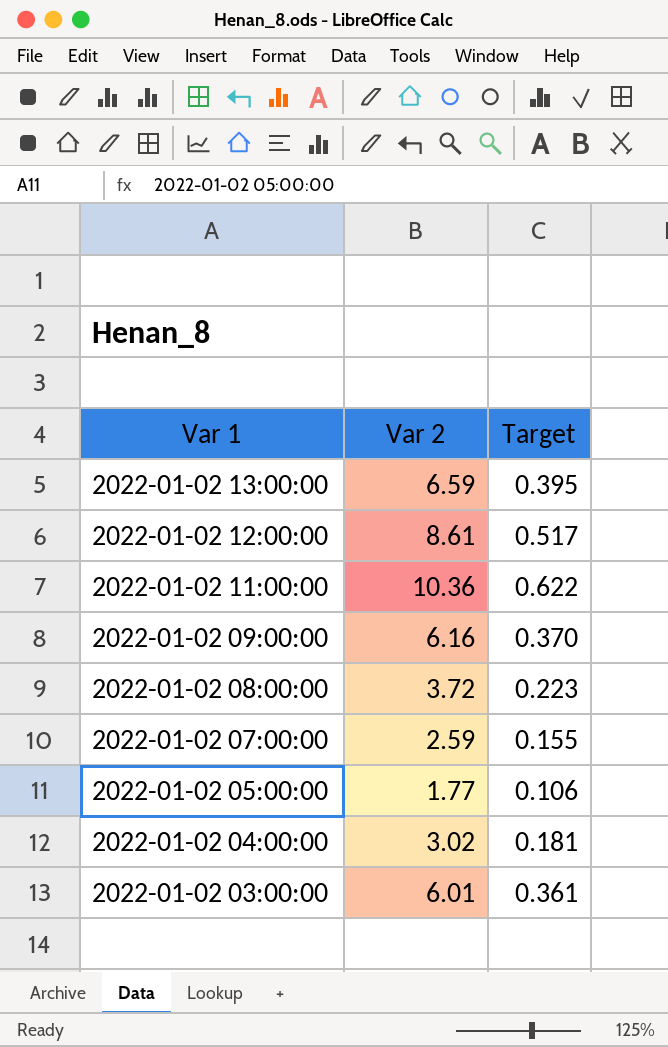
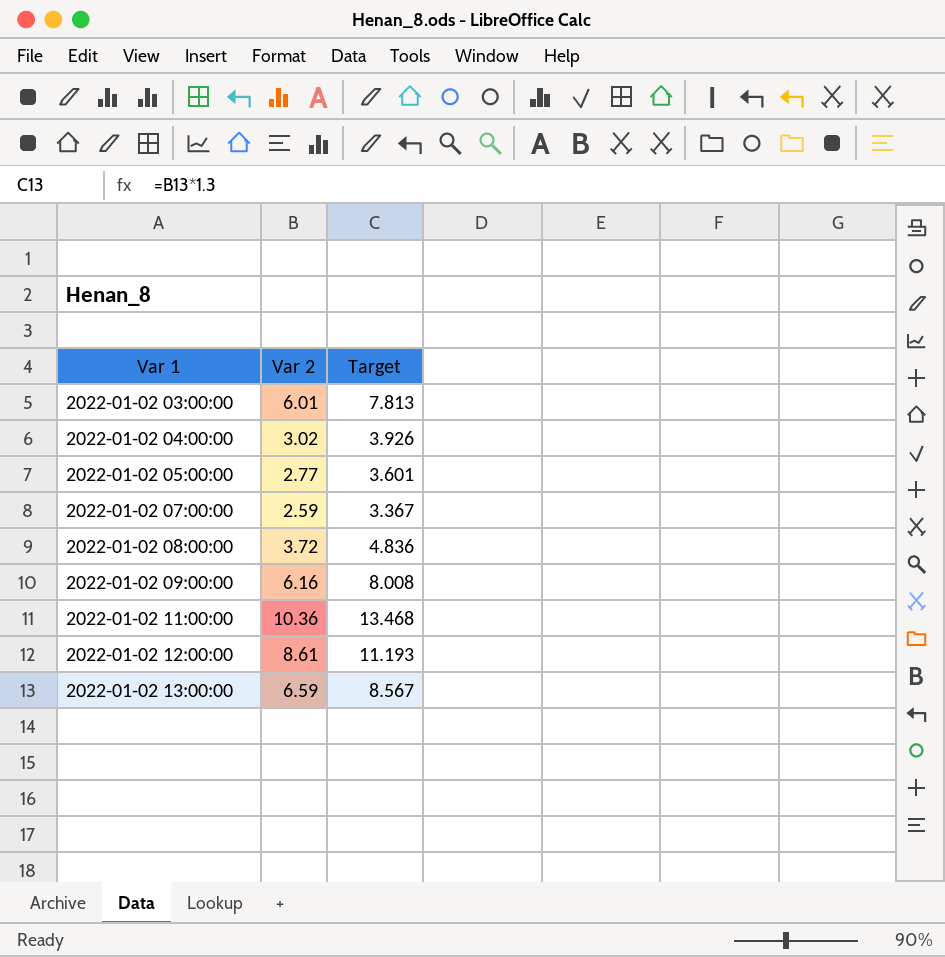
row order: Var 1 descending -> Var 1 ascending
column Target | formula: [Var 2] * 0.06 -> [Var 2] * 1.3
2022-01-02 05:00:00 | Var 2: 1.77 -> 2.77

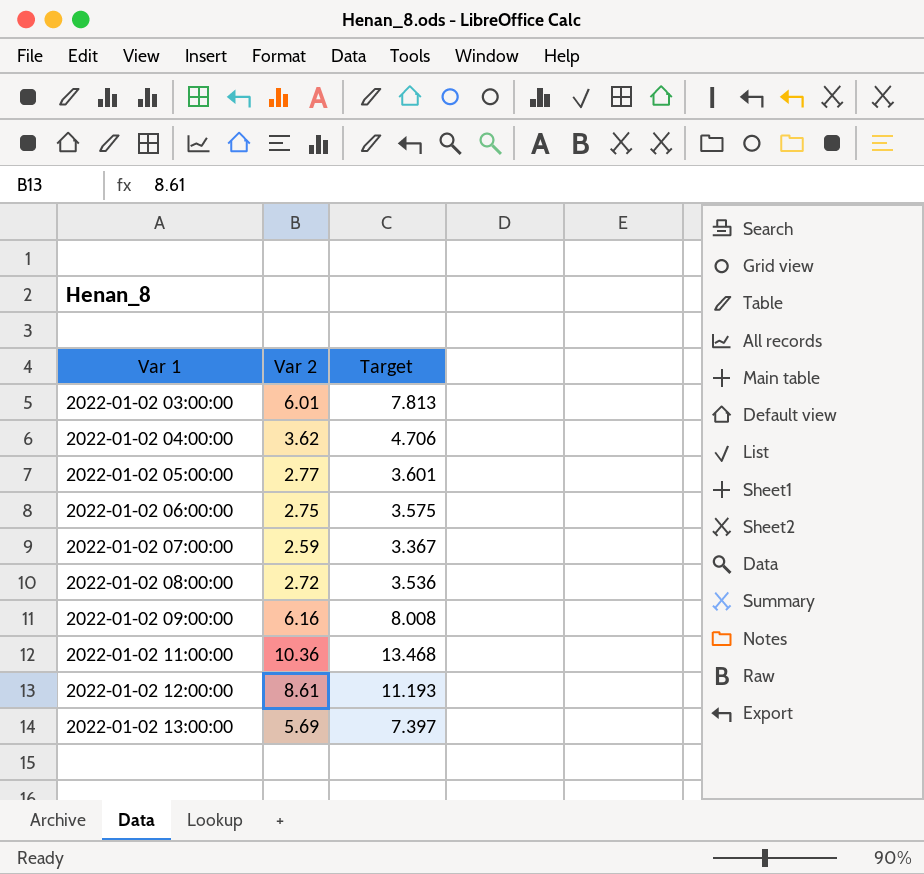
2022-01-02 04:00:00 | Var 2: 3.02 -> 3.62
2022-01-02 04:00:00 | Target: 3.926 -> 4.706
row 2022-01-02 06:00:00: none -> 2.75 | 3.575
2022-01-02 08:00:00 | Var 2: 3.72 -> 2.72
2022-01-02 08:00:00 | Target: 4.836 -> 3.536
2022-01-02 13:00:00 | Var 2: 6.59 -> 5.69
2022-01-02 13:00:00 | Target: 8.567 -> 7.397

